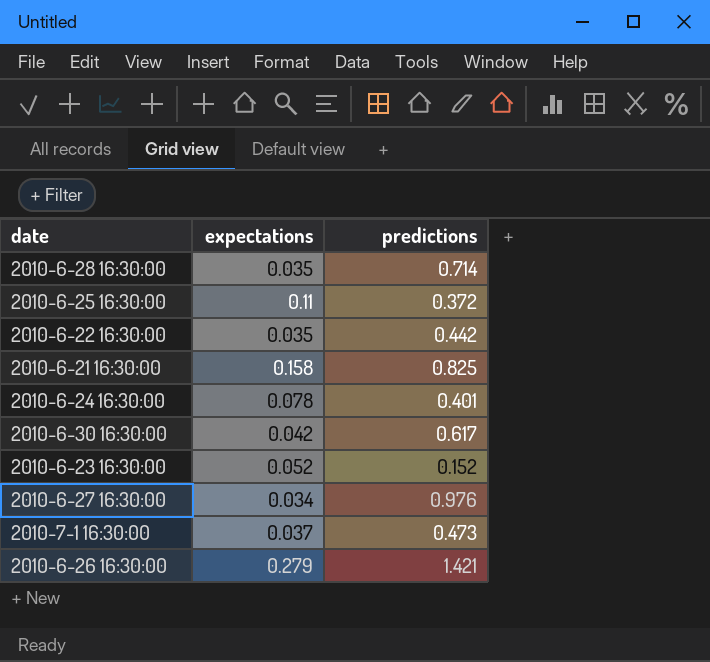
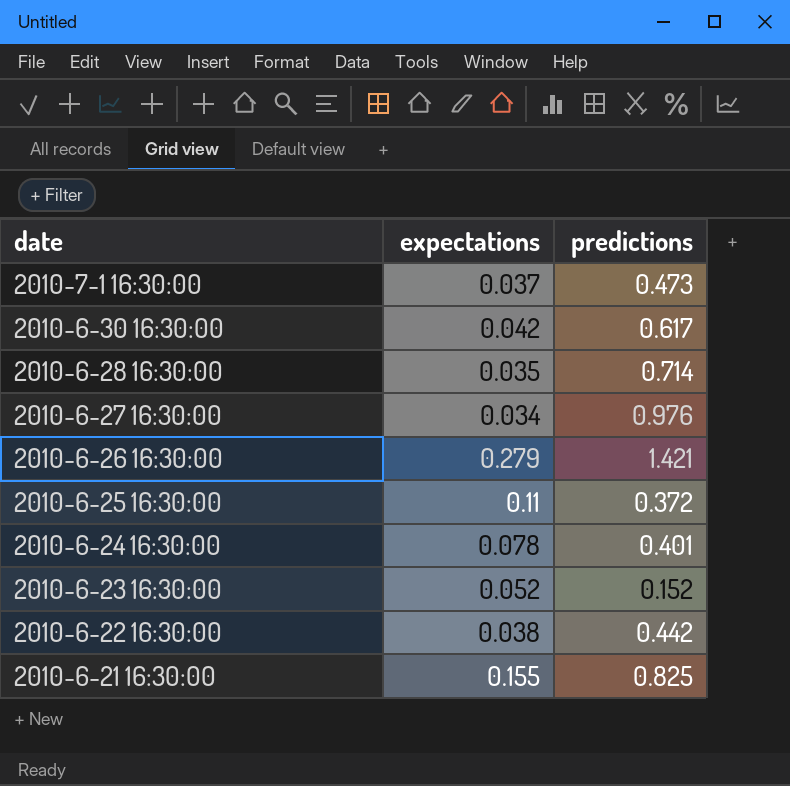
row order: none -> date descending
2010-6-22 16:30:00 | expectations: 0.035 -> 0.038
2010-6-21 16:30:00 | expectations: 0.158 -> 0.155

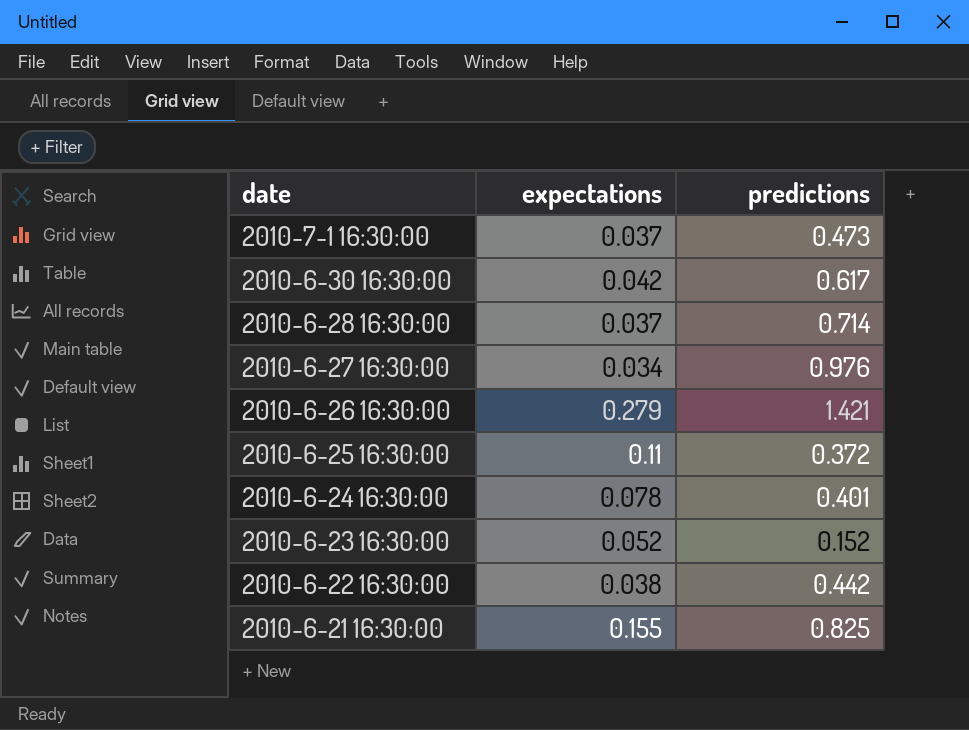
2010-6-28 16:30:00 | expectations: 0.035 -> 0.037

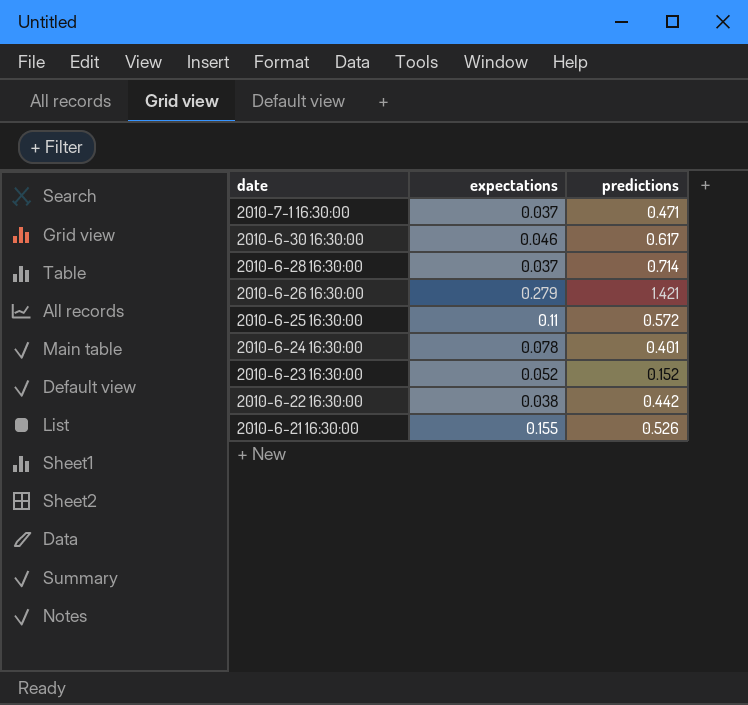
row 2010-6-27 16:30:00: 0.034 | 0.976 -> none
2010-7-1 16:30:00 | predictions: 0.473 -> 0.471
2010-6-30 16:30:00 | expectations: 0.042 -> 0.046
2010-6-25 16:30:00 | predictions: 0.372 -> 0.572
2010-6-21 16:30:00 | predictions: 0.825 -> 0.526

